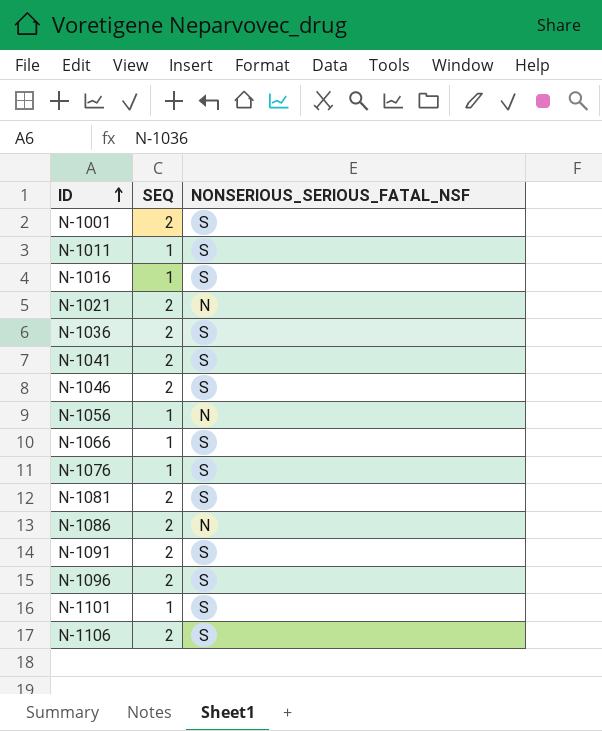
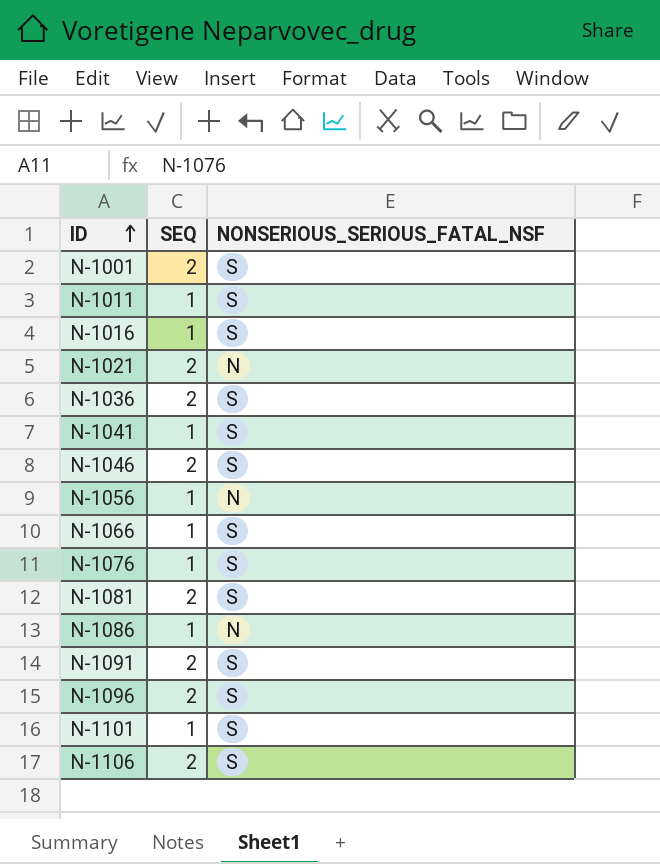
N-1041 | SEQ: 2 -> 1
N-1086 | SEQ: 2 -> 1

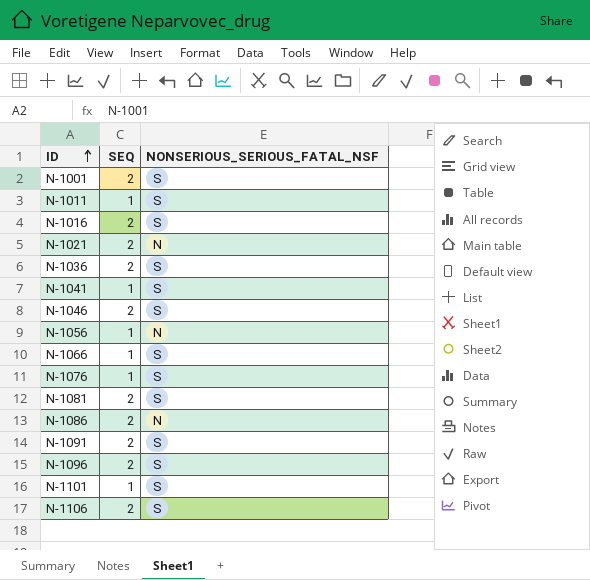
N-1016 | SEQ: 1 -> 2
N-1086 | SEQ: 1 -> 2

